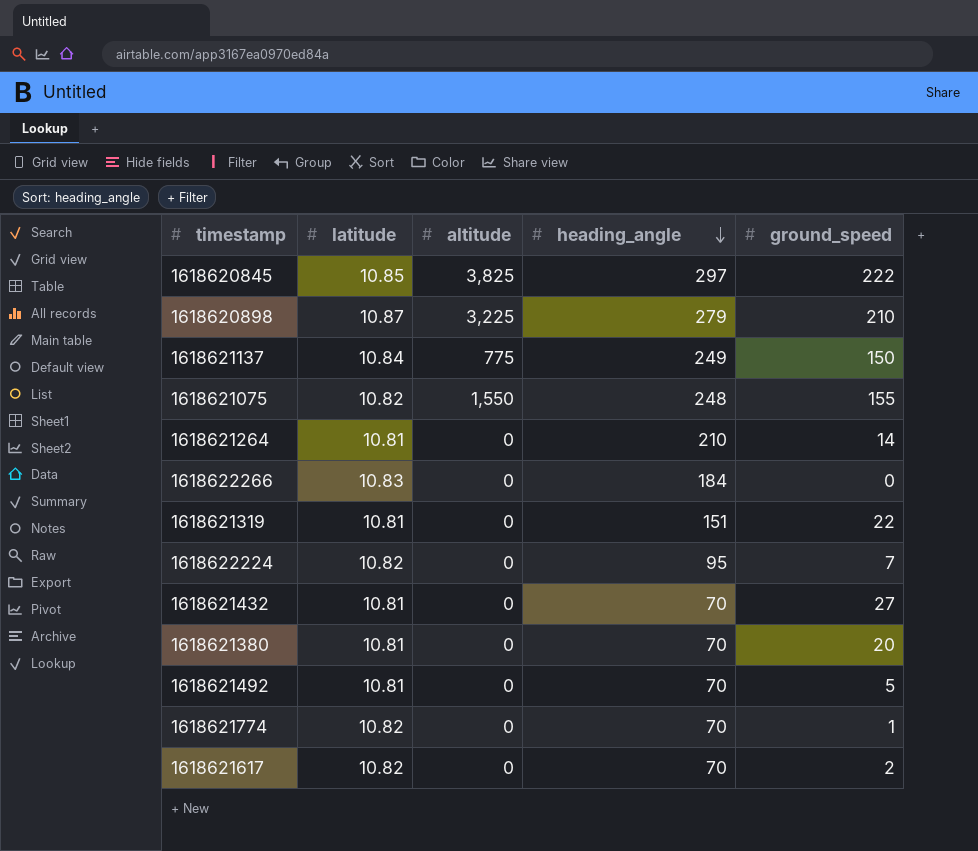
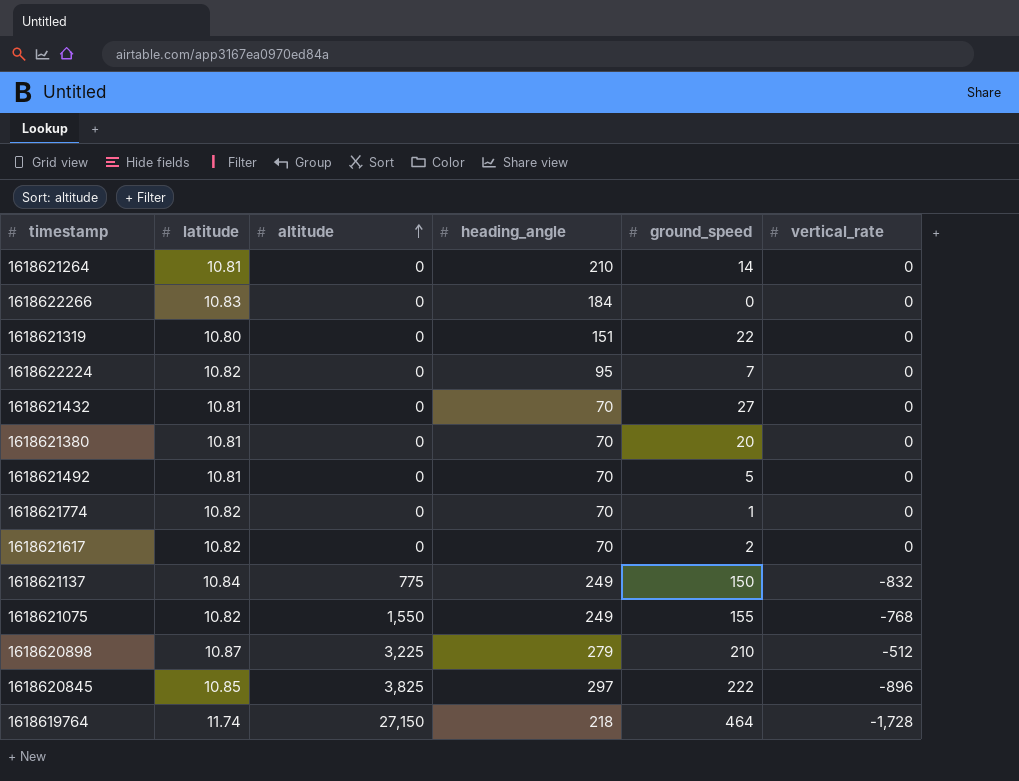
row order: heading_angle descending -> altitude ascending
column vertical_rate | position: none -> 6
1618621319 | latitude: 10.81 -> 10.80
1618621075 | heading_angle: 248 -> 249
row 1618619764: none -> 11.74 | 27,150 | 218 | 464 | -1,728

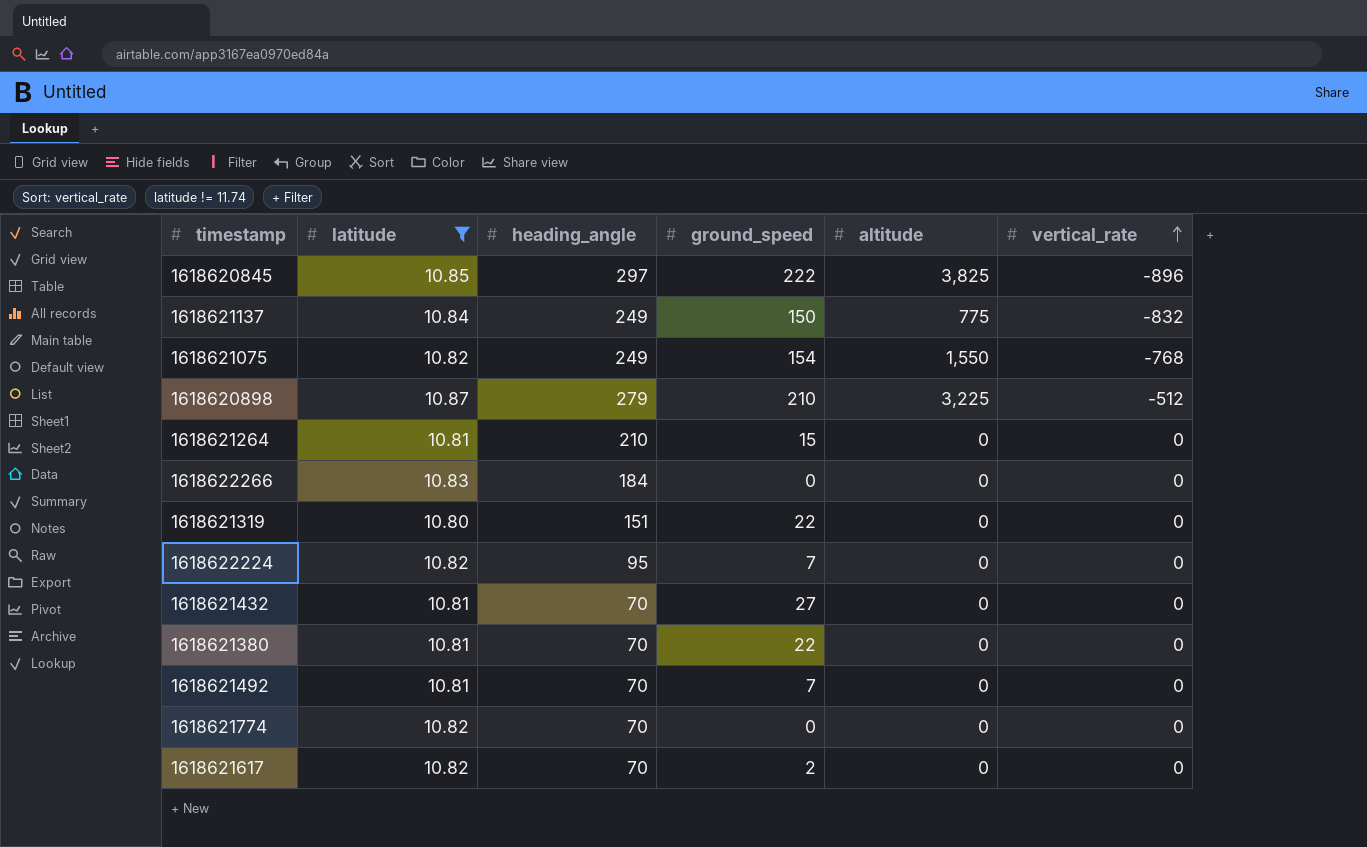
filter: none -> latitude != 11.74
row order: altitude ascending -> vertical_rate ascending
column altitude | position: 3 -> 5
1618621075 | ground_speed: 155 -> 154
1618621264 | ground_speed: 14 -> 15
1618621380 | ground_speed: 20 -> 22
1618621492 | ground_speed: 5 -> 7
1618621774 | ground_speed: 1 -> 0

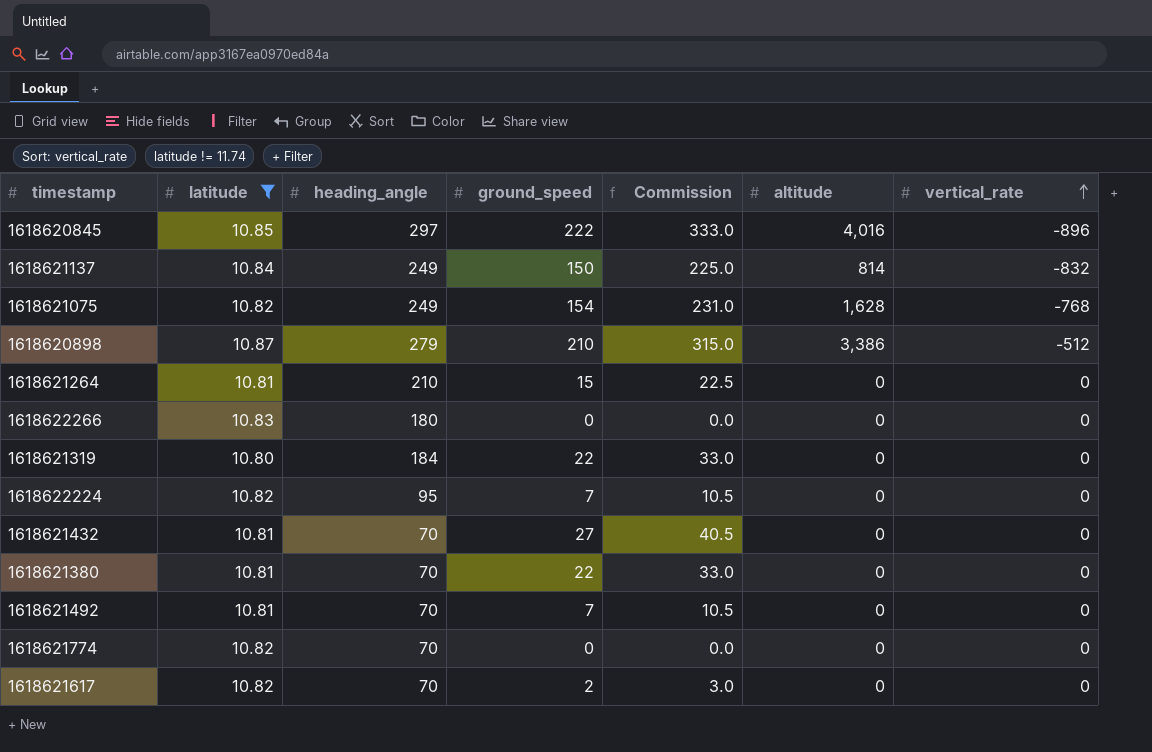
column Commission | formula: none -> [ground_speed] * 1.5
1618620845 | altitude: 3,825 -> 4,016
1618621137 | altitude: 775 -> 814
1618621075 | altitude: 1,550 -> 1,628
1618620898 | altitude: 3,225 -> 3,386
1618622266 | heading_angle: 184 -> 180
1618621319 | heading_angle: 151 -> 184

